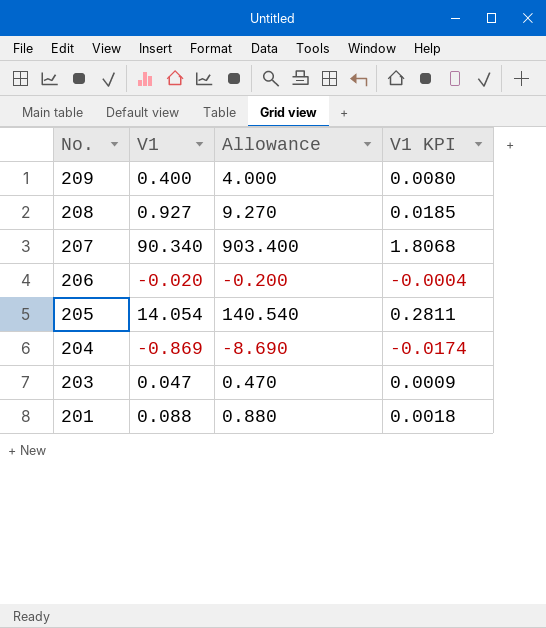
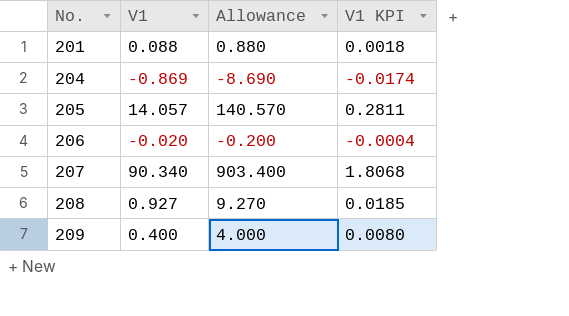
row order: No. descending -> No. ascending
row 203: 0.047 | 0.470 | 0.0009 -> none
205 | V1: 14.054 -> 14.057
205 | Allowance: 140.540 -> 140.570

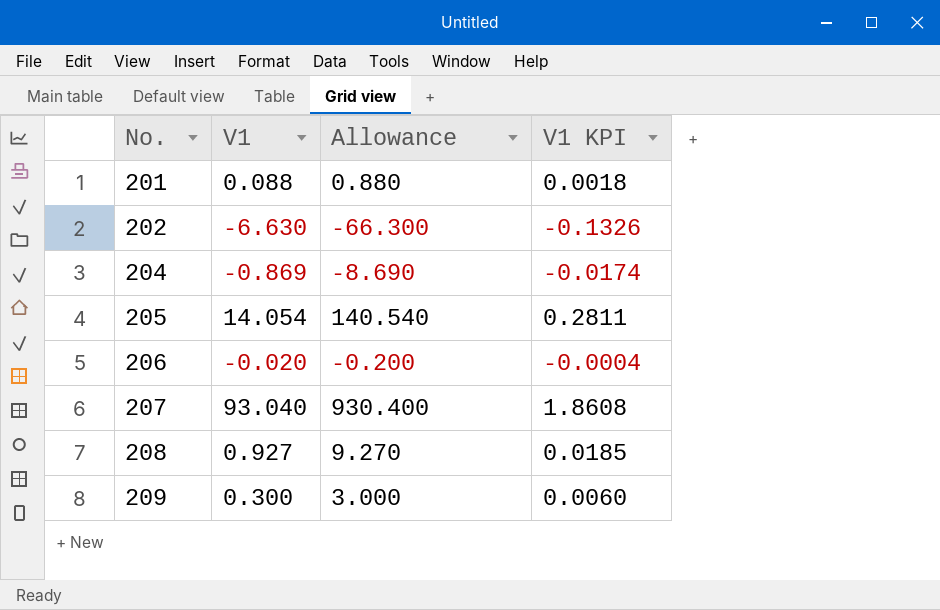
row 202: none -> -6.630 | -66.300 | -0.1326
205 | V1: 14.057 -> 14.054
205 | Allowance: 140.570 -> 140.540
207 | V1: 90.340 -> 93.040
207 | Allowance: 903.400 -> 930.400
207 | V1 KPI: 1.8068 -> 1.8608
209 | V1: 0.400 -> 0.300
209 | Allowance: 4.000 -> 3.000
209 | V1 KPI: 0.0080 -> 0.0060

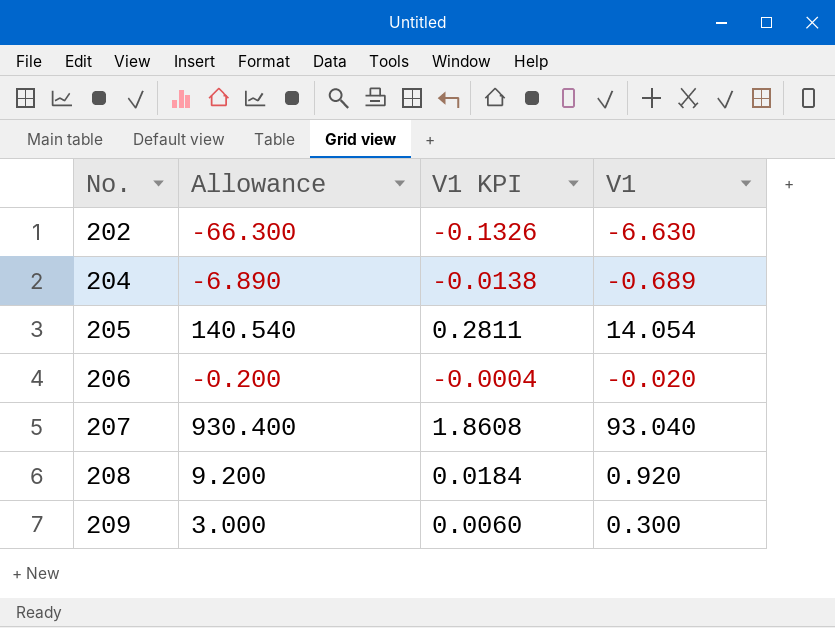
column V1 | position: 2 -> 4
row 201: 0.088 | 0.880 | 0.0018 -> none
204 | Allowance: -8.690 -> -6.890
204 | V1 KPI: -0.0174 -> -0.0138
204 | V1: -0.869 -> -0.689
208 | Allowance: 9.270 -> 9.200
208 | V1 KPI: 0.0185 -> 0.0184
208 | V1: 0.927 -> 0.920

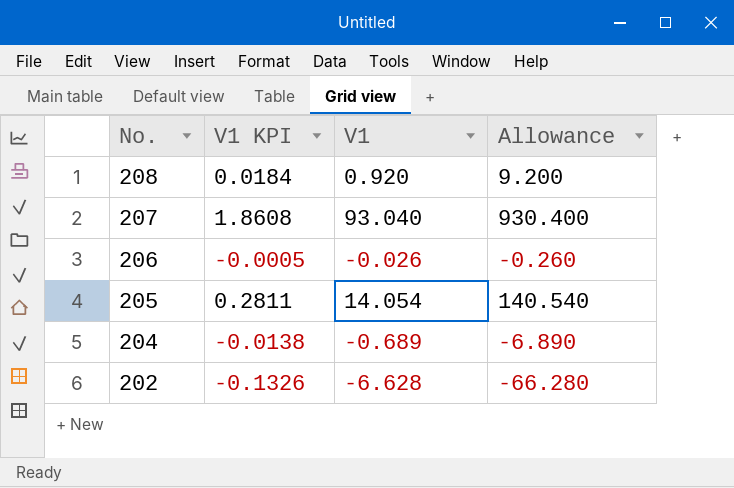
row order: No. ascending -> No. descending
column Allowance | position: 2 -> 4
row 209: 3.000 | 0.0060 | 0.300 -> none
206 | V1 KPI: -0.0004 -> -0.0005
206 | V1: -0.020 -> -0.026
206 | Allowance: -0.200 -> -0.260
202 | V1: -6.630 -> -6.628
202 | Allowance: -66.300 -> -66.280

